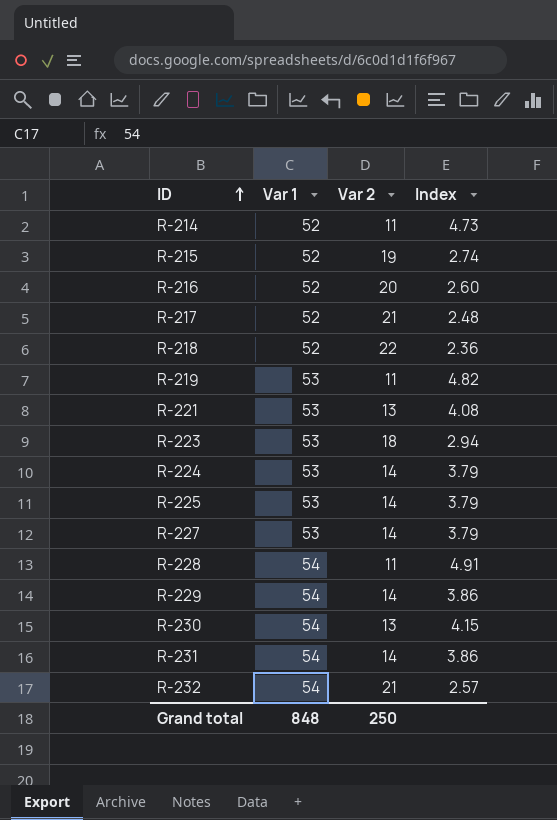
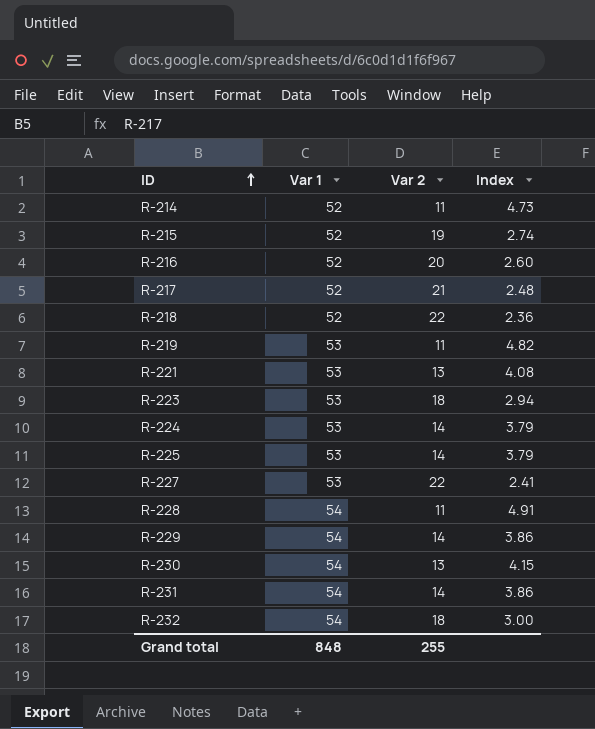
R-227 | Var 2: 14 -> 22
R-227 | Index: 3.79 -> 2.41
R-232 | Var 2: 21 -> 18
R-232 | Index: 2.57 -> 3.00
Grand total | Var 2: 250 -> 255

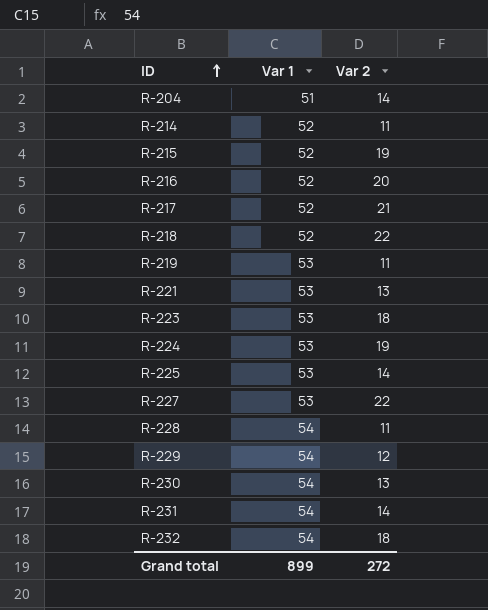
column Index | formula: [Var 1] / [Var 2] -> none
row R-204: none -> 51 | 14
R-224 | Var 2: 14 -> 19
R-229 | Var 2: 14 -> 12
Grand total | Var 1: 848 -> 899
Grand total | Var 2: 255 -> 272

